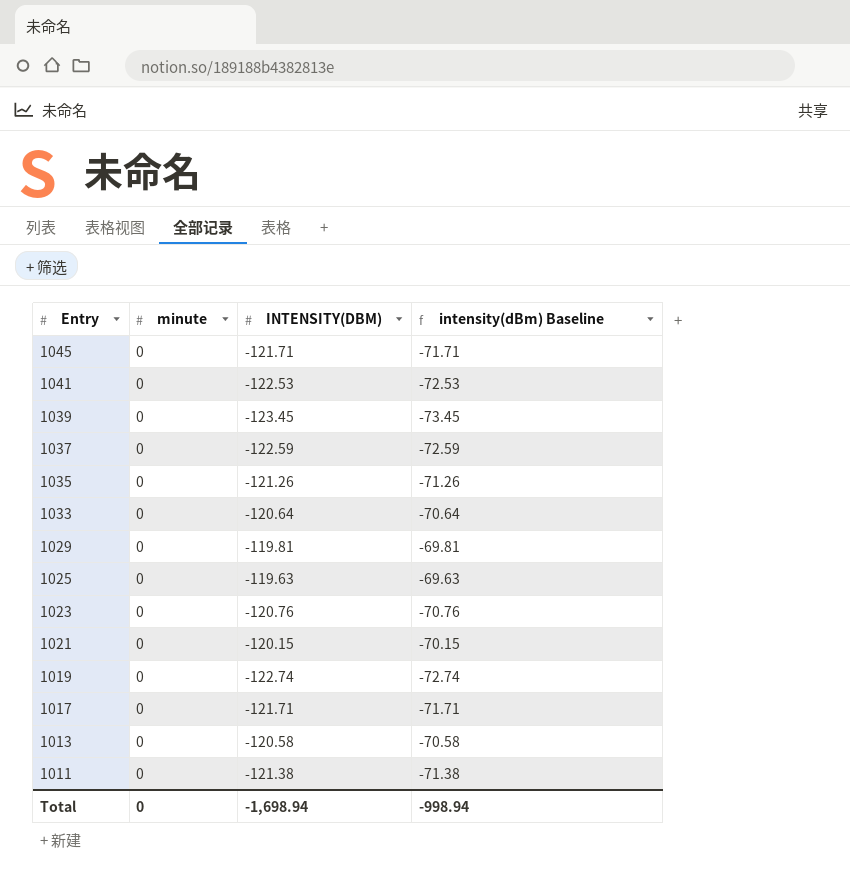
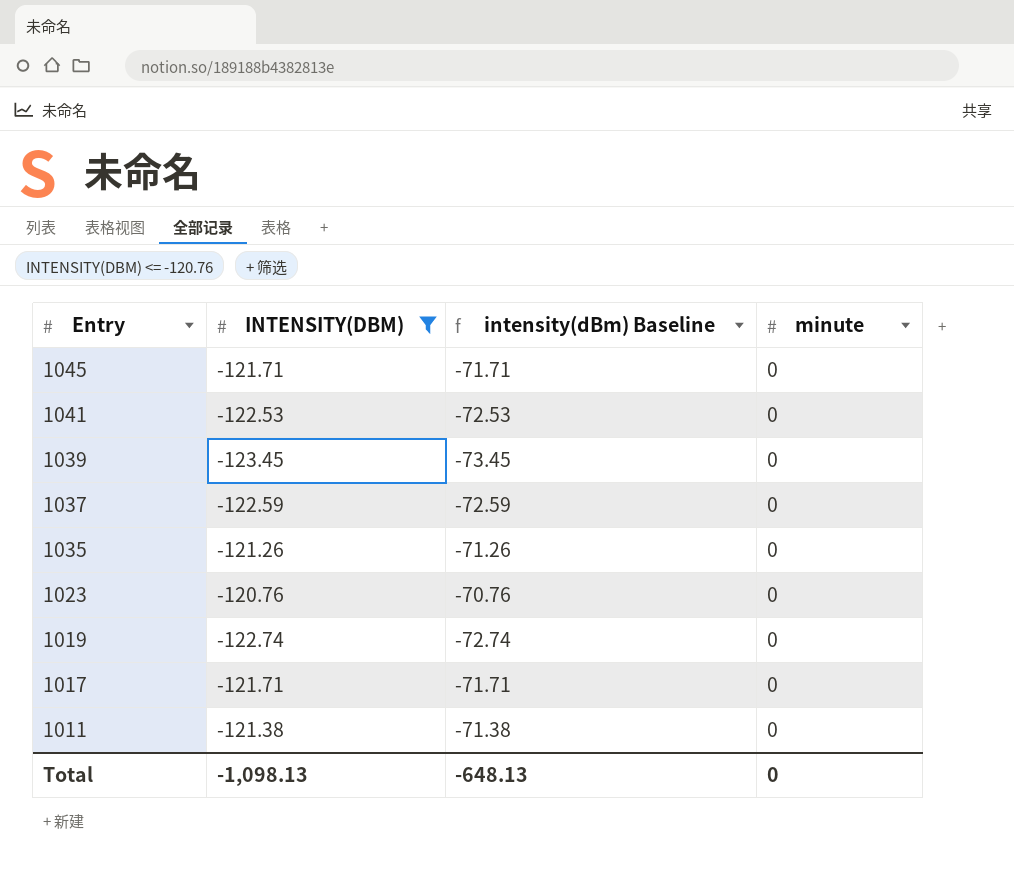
filter: none -> INTENSITY(DBM) <= -120.76
column minute | position: 2 -> 4
Total | INTENSITY(DBM): -1,698.94 -> -1,098.13
Total | intensity(dBm) Baseline: -998.94 -> -648.13

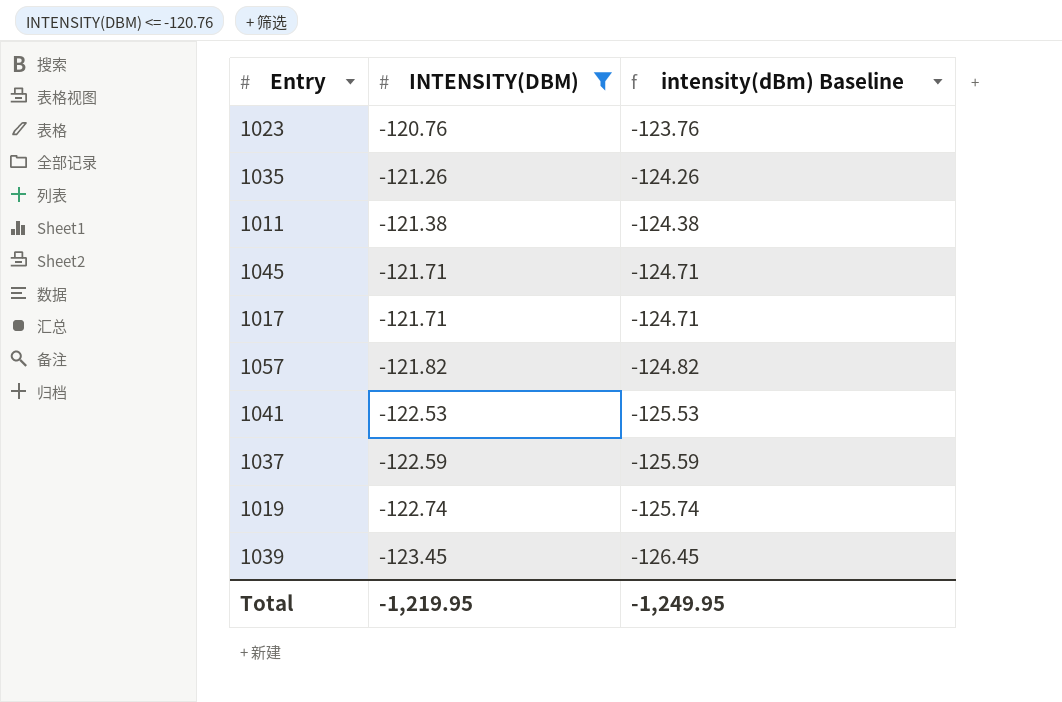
row order: Entry descending -> INTENSITY(DBM) descending
column minute | position: 4 -> none
column intensity(dBm) Baseline | formula: [INTENSITY(DBM)] + 50 -> [INTENSITY(DBM)] - 3
row 1057: none -> -121.82 | -124.82
Total | INTENSITY(DBM): -1,098.13 -> -1,219.95
Total | intensity(dBm) Baseline: -648.13 -> -1,249.95

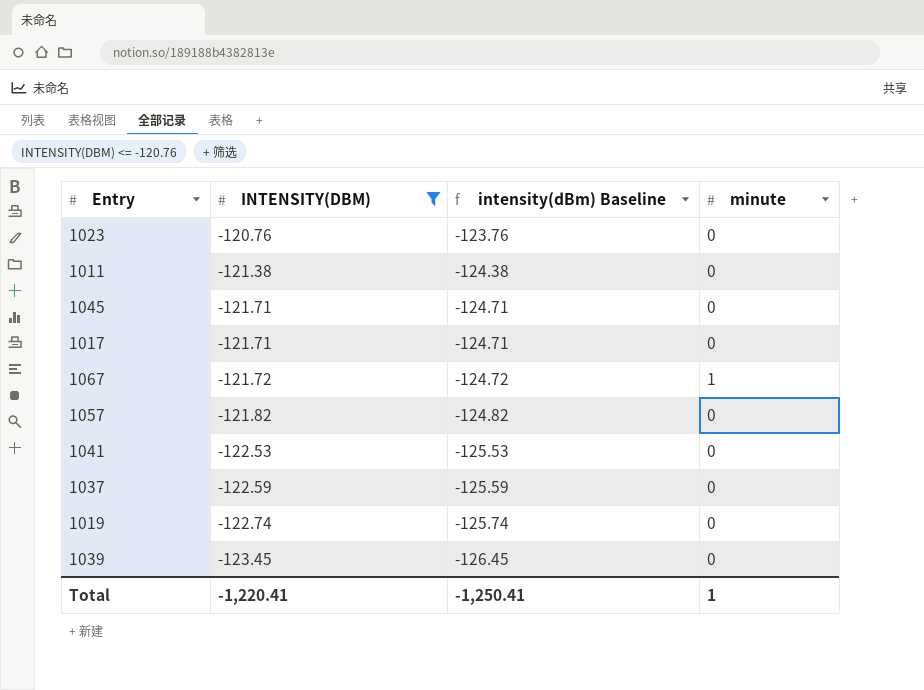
column minute | position: none -> 4
row 1035: -121.26 | -124.26 -> none
row 1067: none -> -121.72 | -124.72 | 1
Total | INTENSITY(DBM): -1,219.95 -> -1,220.41
Total | intensity(dBm) Baseline: -1,249.95 -> -1,250.41

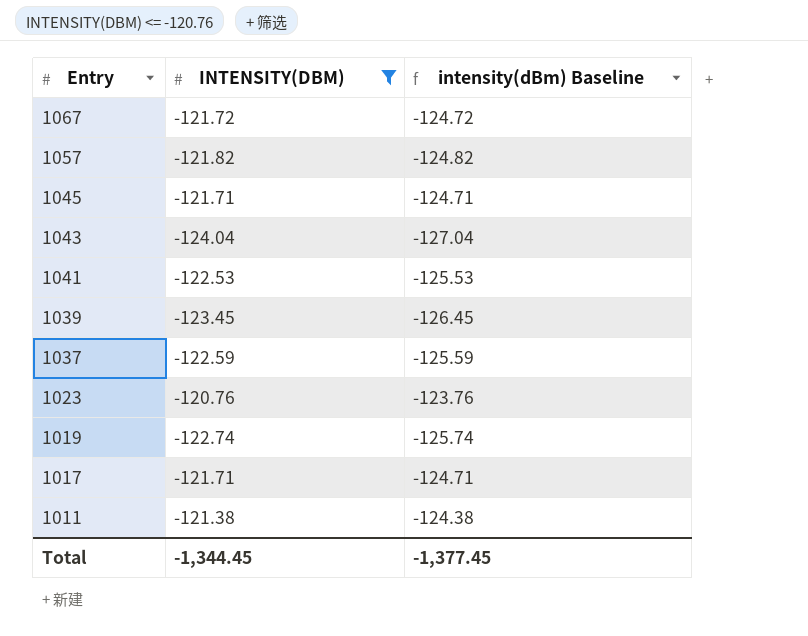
row order: INTENSITY(DBM) descending -> Entry descending
column minute | position: 4 -> none
row 1043: none -> -124.04 | -127.04
Total | INTENSITY(DBM): -1,220.41 -> -1,344.45
Total | intensity(dBm) Baseline: -1,250.41 -> -1,377.45

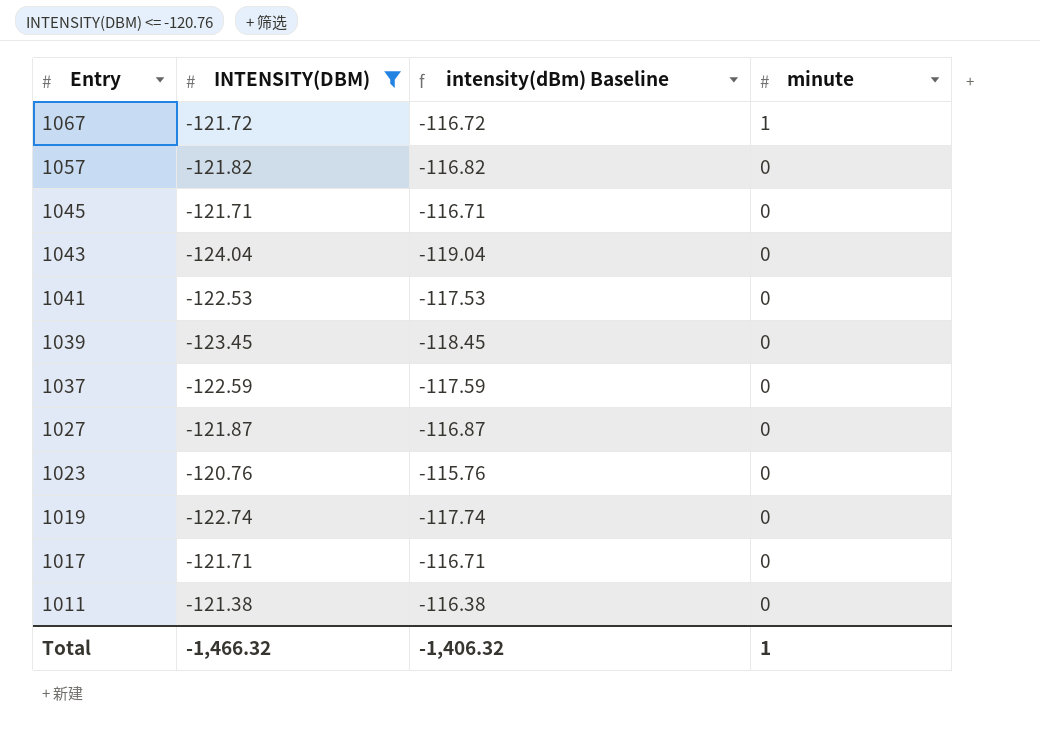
column intensity(dBm) Baseline | formula: [INTENSITY(DBM)] - 3 -> [INTENSITY(DBM)] + 5
column minute | position: none -> 4
row 1027: none -> -121.87 | -116.87 | 0
Total | INTENSITY(DBM): -1,344.45 -> -1,466.32
Total | intensity(dBm) Baseline: -1,377.45 -> -1,406.32

